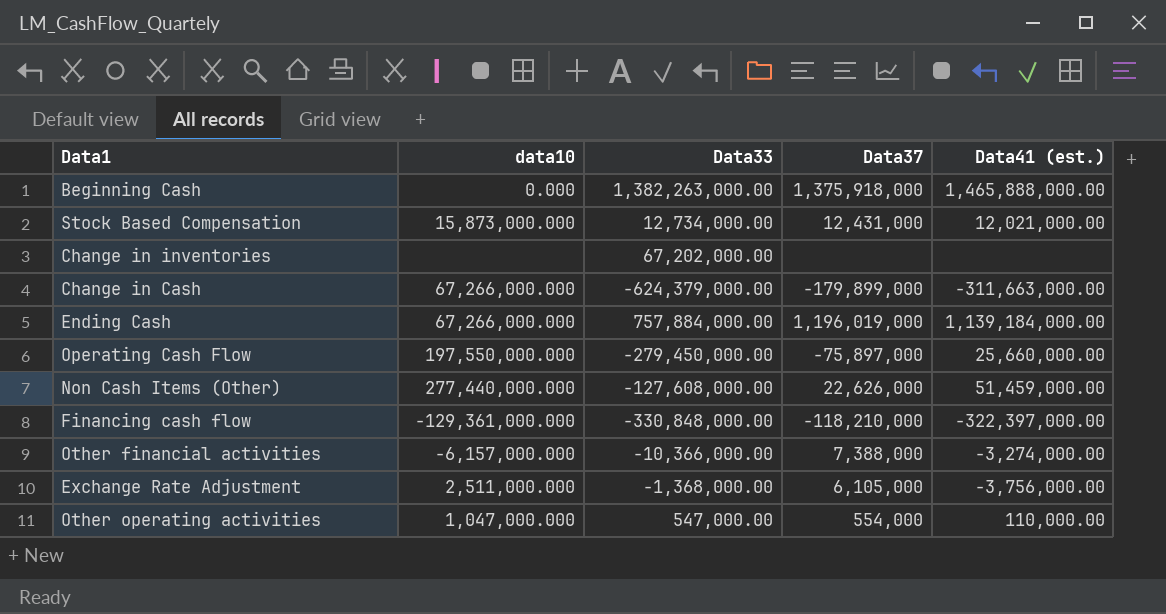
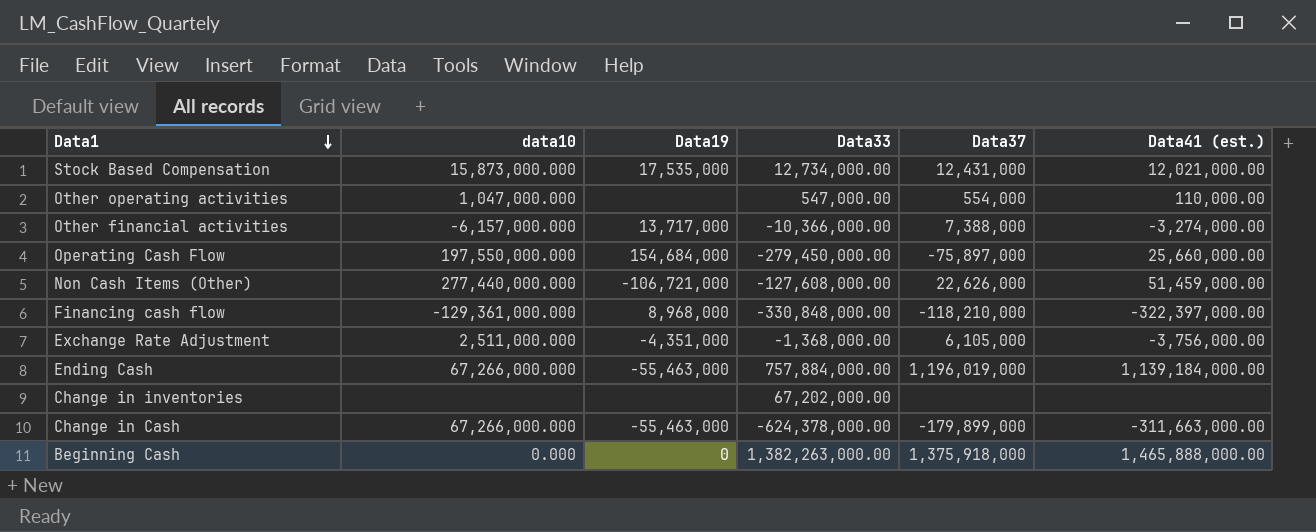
row order: none -> Data1 descending
column Data19 | position: none -> 3
Change in Cash | Data33: -624,379,000.00 -> -624,378,000.00

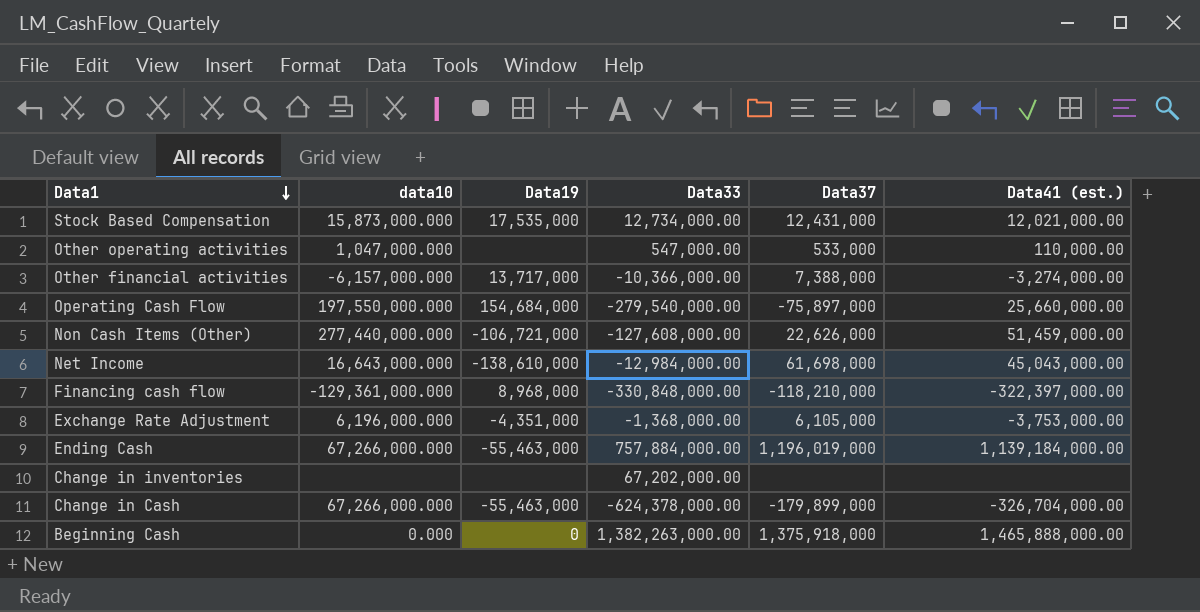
Other operating activities | Data37: 554,000 -> 533,000
Operating Cash Flow | Data33: -279,450,000.00 -> -279,540,000.00
row Net Income: none -> 16,643,000.000 | -138,610,000 | -12,984,000.00 | 61,698,000 | 45,043,000.00
Exchange Rate Adjustment | data10: 2,511,000.000 -> 6,196,000.000
Exchange Rate Adjustment | Data41 (est.): -3,756,000.00 -> -3,753,000.00
Change in Cash | Data41 (est.): -311,663,000.00 -> -326,704,000.00

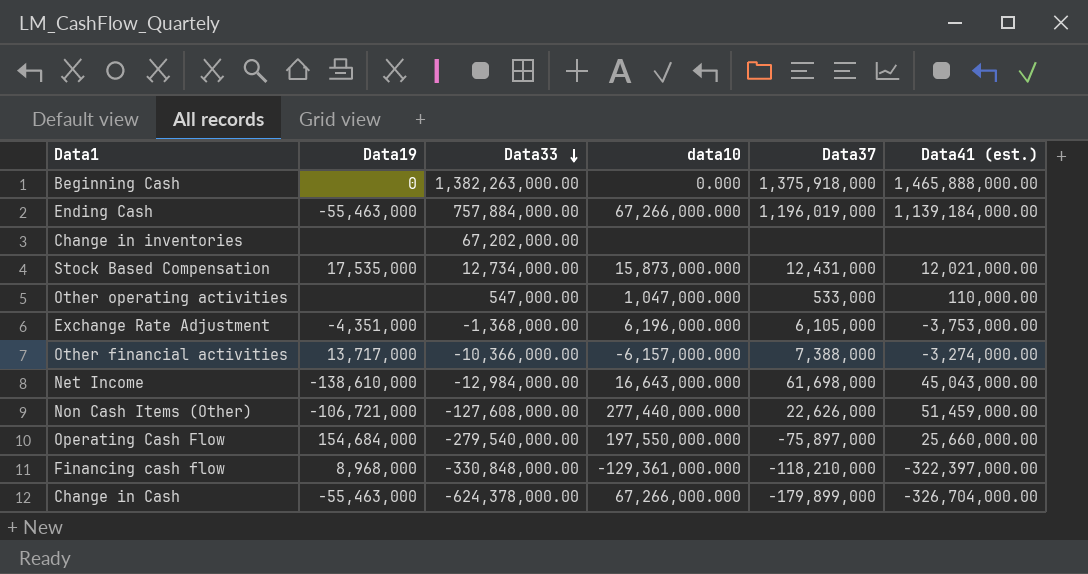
row order: Data1 descending -> Data33 descending
column data10 | position: 2 -> 4

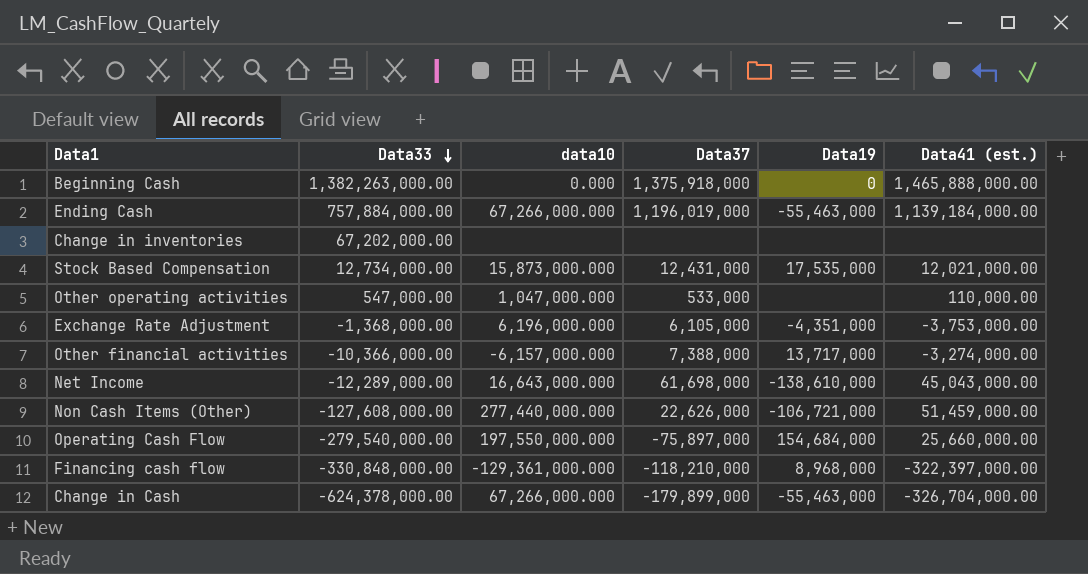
column Data19 | position: 2 -> 5
Net Income | Data33: -12,984,000.00 -> -12,289,000.00

